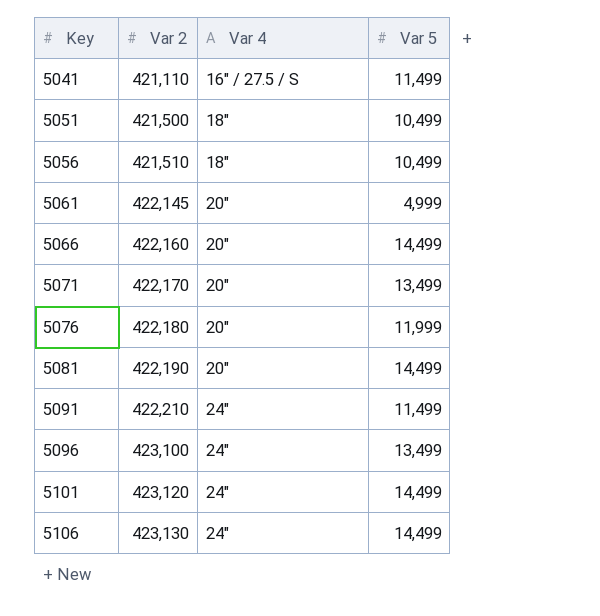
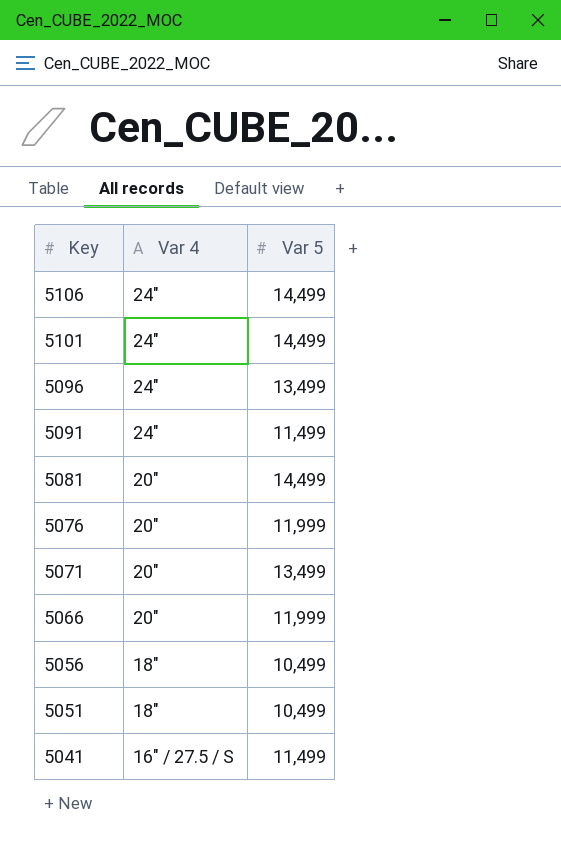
row order: Key ascending -> Key descending
column Var 2 | position: 2 -> none
row 5061: 422,145 | 20" | 4,999 -> none
5066 | Var 5: 14,499 -> 11,999

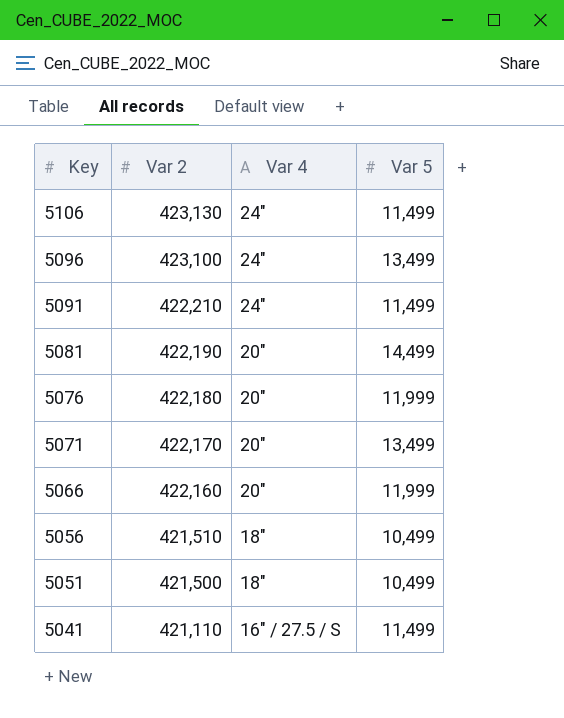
column Var 2 | position: none -> 2
row 5101: 24" | 14,499 -> none
5106 | Var 5: 14,499 -> 11,499

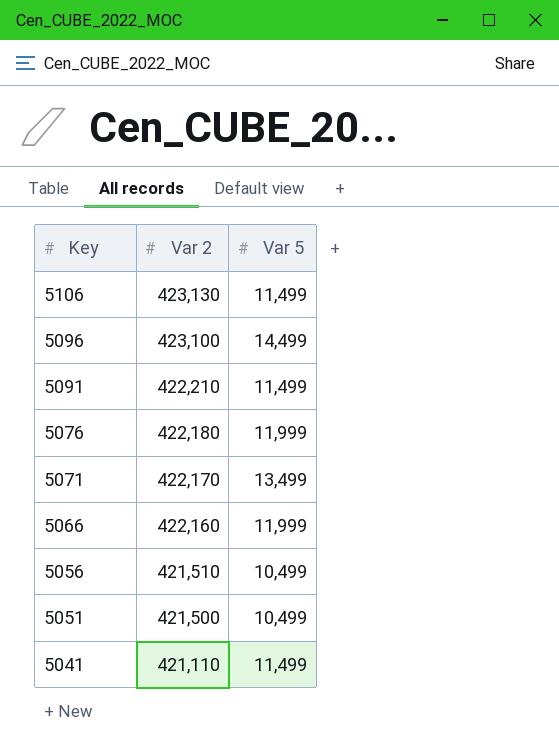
column Var 4 | position: 3 -> none
row 5081: 422,190 | 20" | 14,499 -> none
5096 | Var 5: 13,499 -> 14,499

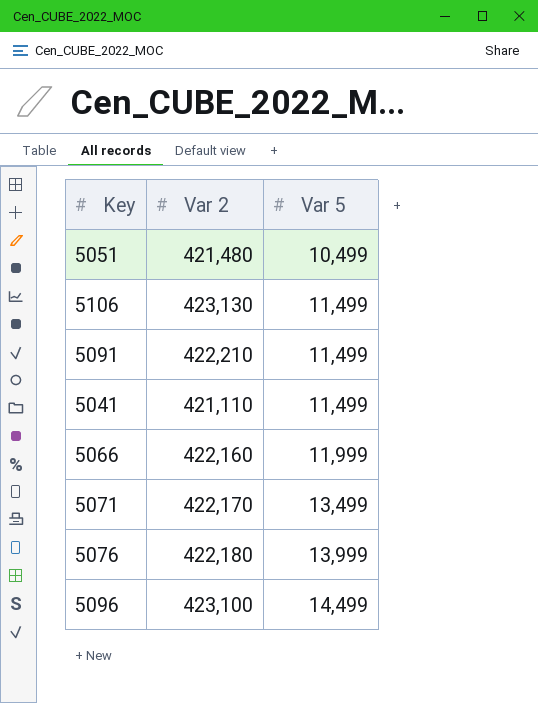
row order: Key descending -> Var 5 ascending
row 5056: 421,510 | 10,499 -> none
5051 | Var 2: 421,500 -> 421,480
5076 | Var 5: 11,999 -> 13,999

